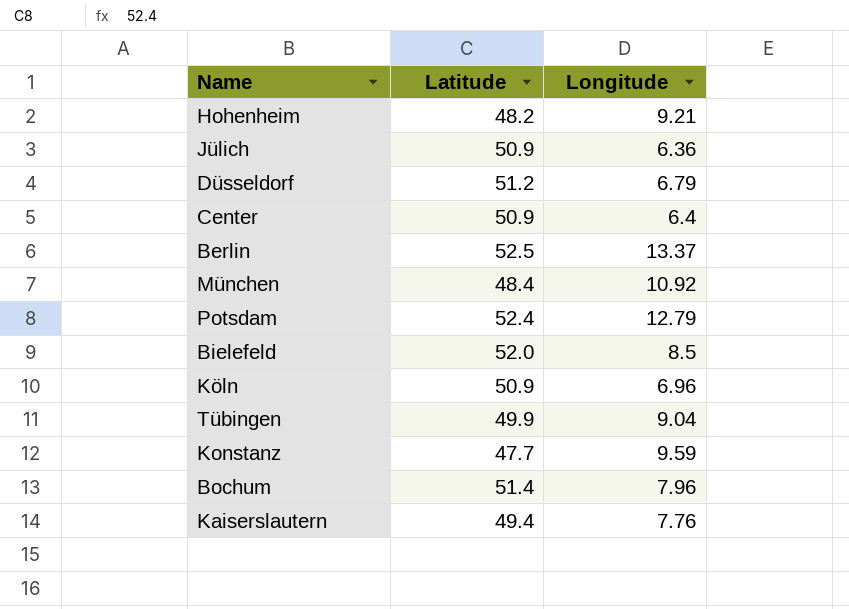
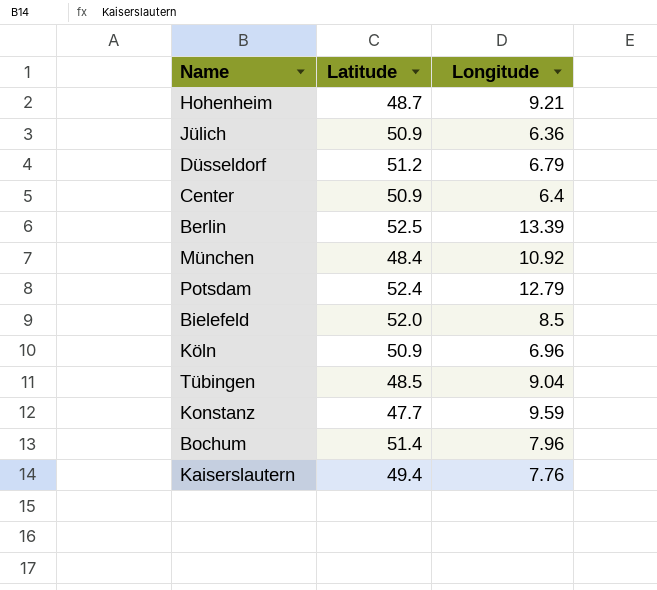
Hohenheim | Latitude: 48.2 -> 48.7
Berlin | Longitude: 13.37 -> 13.39
Tübingen | Latitude: 49.9 -> 48.5

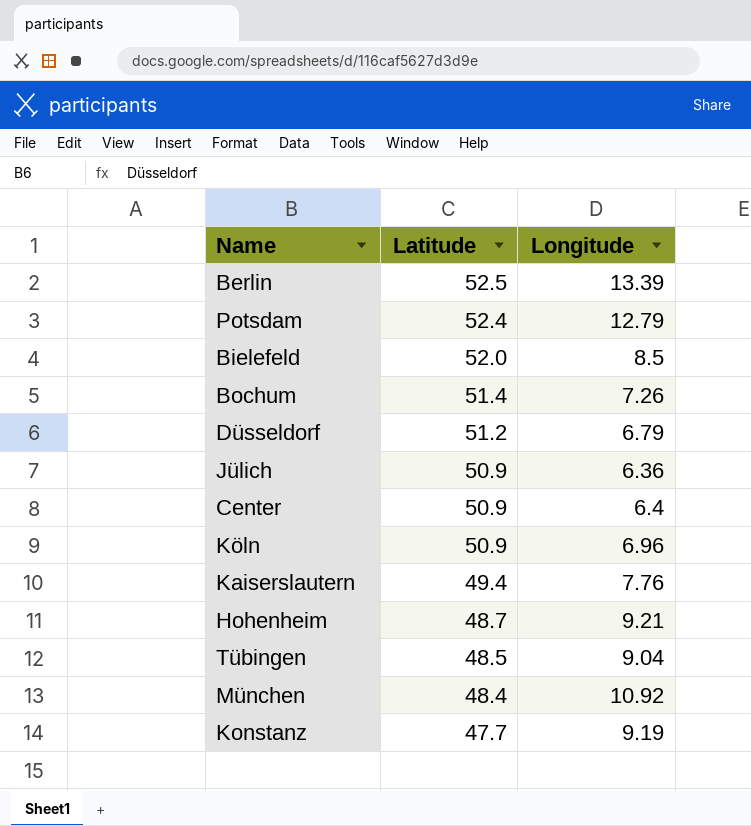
row order: none -> Latitude descending
Bochum | Longitude: 7.96 -> 7.26
Konstanz | Longitude: 9.59 -> 9.19

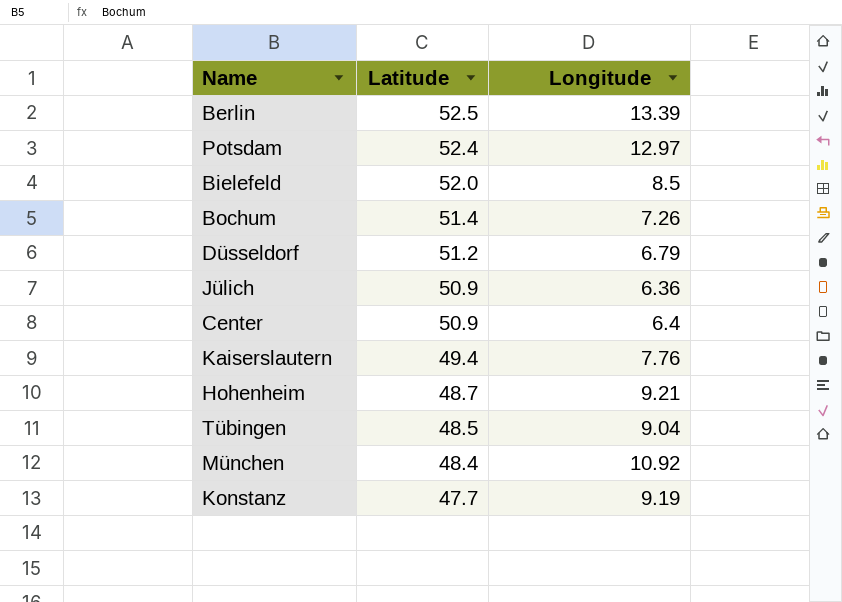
row Köln: 50.9 | 6.96 -> none
Potsdam | Longitude: 12.79 -> 12.97

